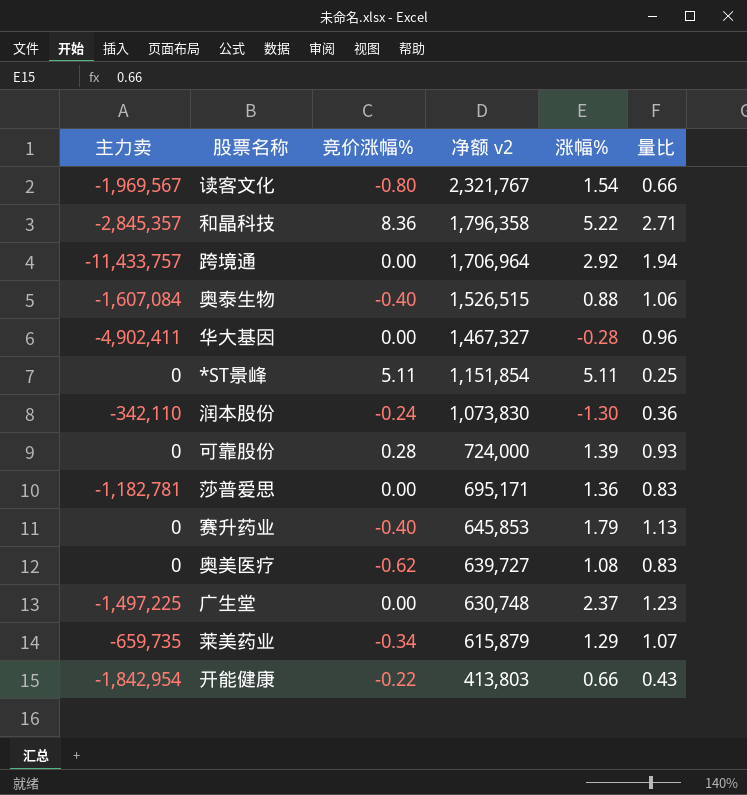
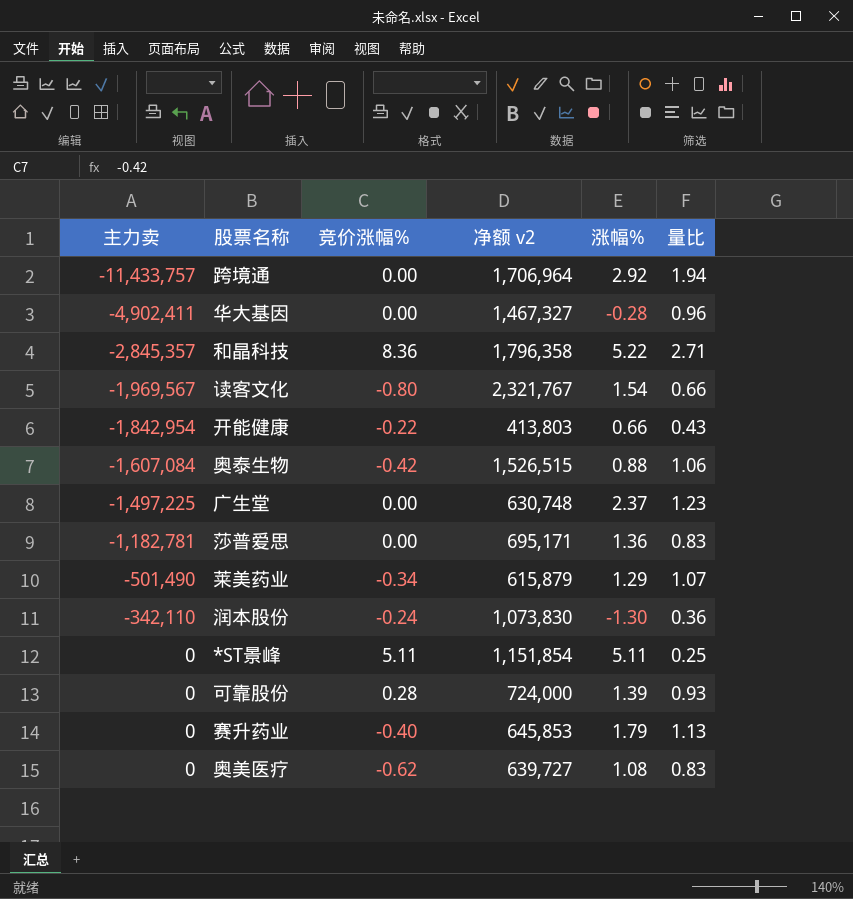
row order: 净额 v2 descending -> 主力卖 ascending
奥泰生物 | 竞价涨幅%: -0.40 -> -0.42
莱美药业 | 主力卖: -659,735 -> -501,490

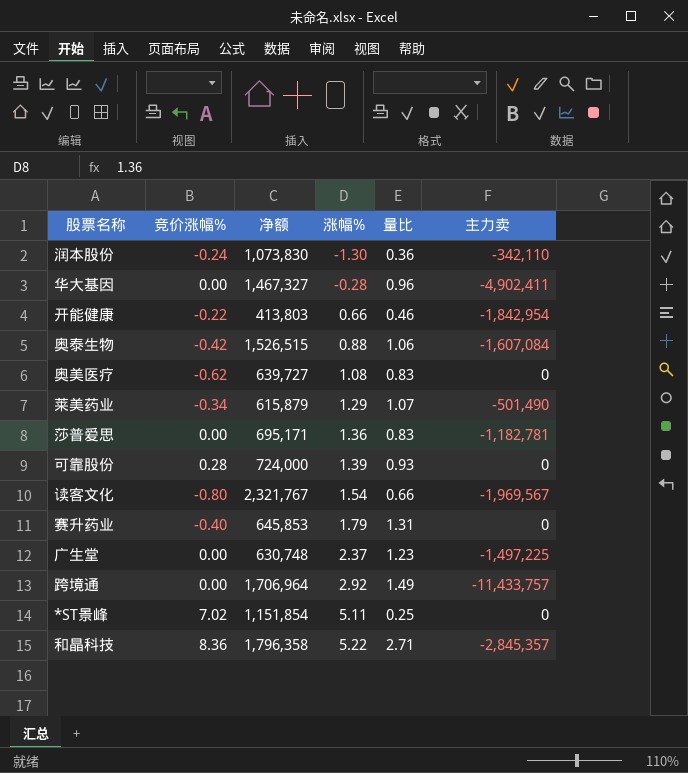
row order: 主力卖 ascending -> 涨幅% ascending
column name: 净额 v2 -> 净额
column 主力卖 | position: 1 -> 6
开能健康 | 量比: 0.43 -> 0.46
赛升药业 | 量比: 1.13 -> 1.31
跨境通 | 量比: 1.94 -> 1.49
*ST景峰 | 竞价涨幅%: 5.11 -> 7.02

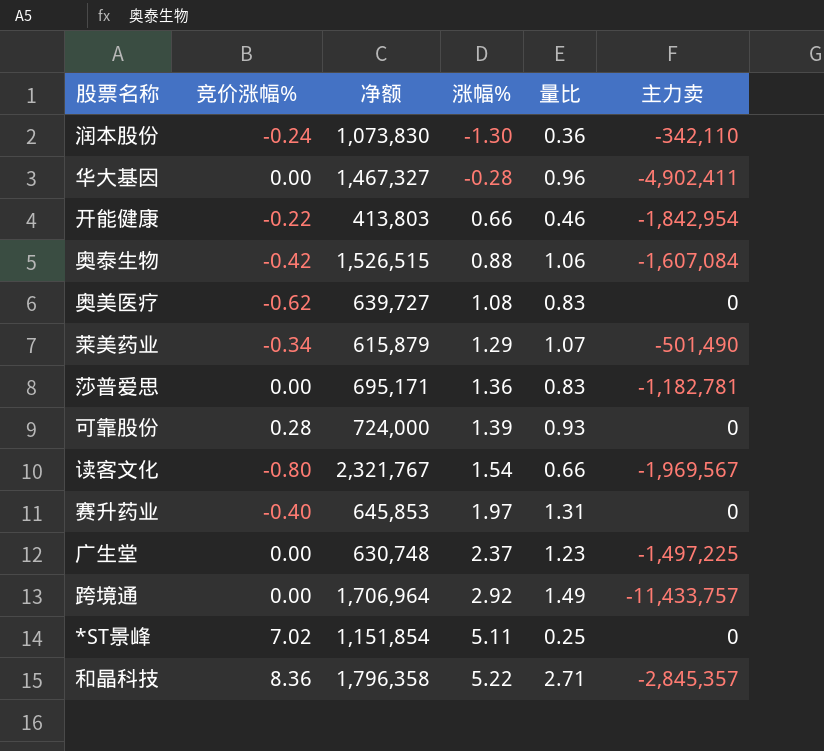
赛升药业 | 涨幅%: 1.79 -> 1.97

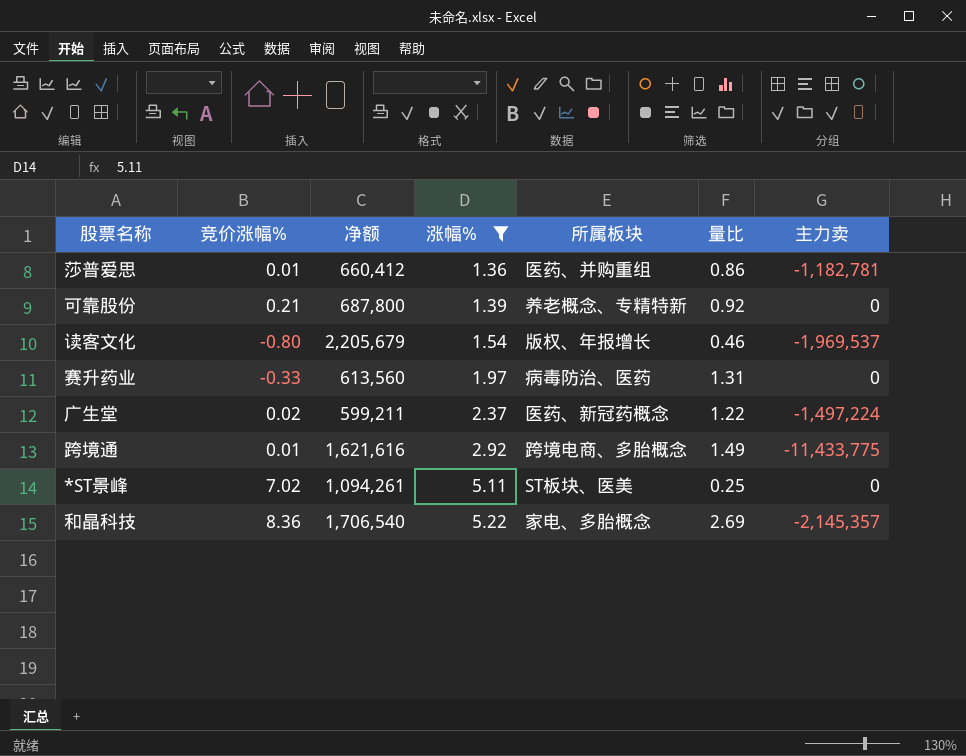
filter: none -> 涨幅% >= 1.36
column 所属板块 | position: none -> 5
莎普爱思 | 竞价涨幅%: 0.00 -> 0.01
莎普爱思 | 净额: 695,171 -> 660,412
莎普爱思 | 量比: 0.83 -> 0.86
可靠股份 | 竞价涨幅%: 0.28 -> 0.21
可靠股份 | 净额: 724,000 -> 687,800
可靠股份 | 量比: 0.93 -> 0.92
读客文化 | 净额: 2,321,767 -> 2,205,679
读客文化 | 量比: 0.66 -> 0.46
读客文化 | 主力卖: -1,969,567 -> -1,969,537
赛升药业 | 竞价涨幅%: -0.40 -> -0.33
赛升药业 | 净额: 645,853 -> 613,560
广生堂 | 竞价涨幅%: 0.00 -> 0.02
广生堂 | 净额: 630,748 -> 599,211
广生堂 | 量比: 1.23 -> 1.22
广生堂 | 主力卖: -1,497,225 -> -1,497,224
跨境通 | 竞价涨幅%: 0.00 -> 0.01
跨境通 | 净额: 1,706,964 -> 1,621,616
跨境通 | 主力卖: -11,433,757 -> -11,433,775
*ST景峰 | 净额: 1,151,854 -> 1,094,261
和晶科技 | 净额: 1,796,358 -> 1,706,540
和晶科技 | 量比: 2.71 -> 2.69
和晶科技 | 主力卖: -2,845,357 -> -2,145,357

